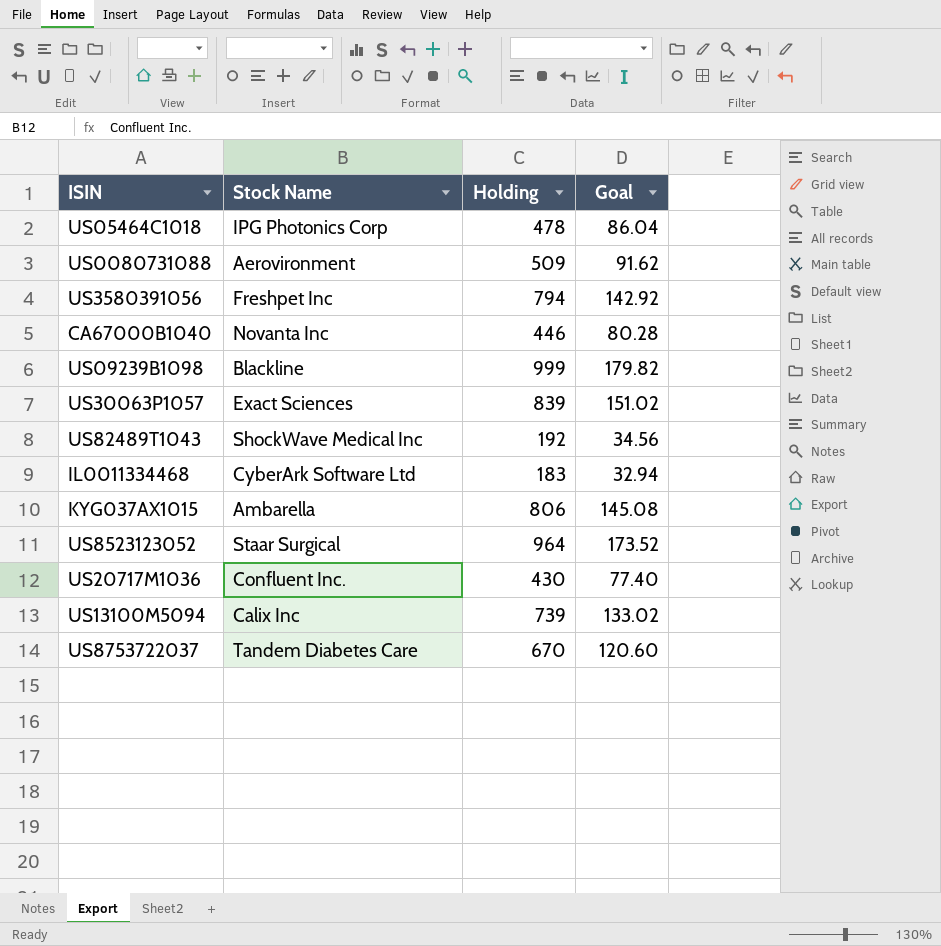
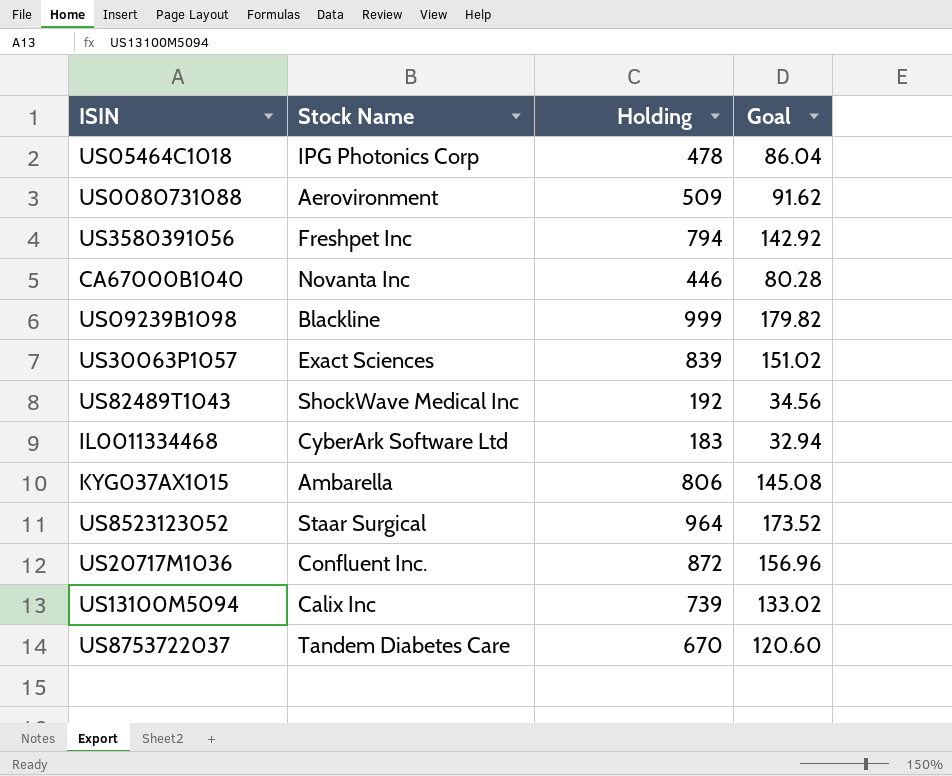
US20717M1036 | Holding: 430 -> 872
US20717M1036 | Goal: 77.40 -> 156.96

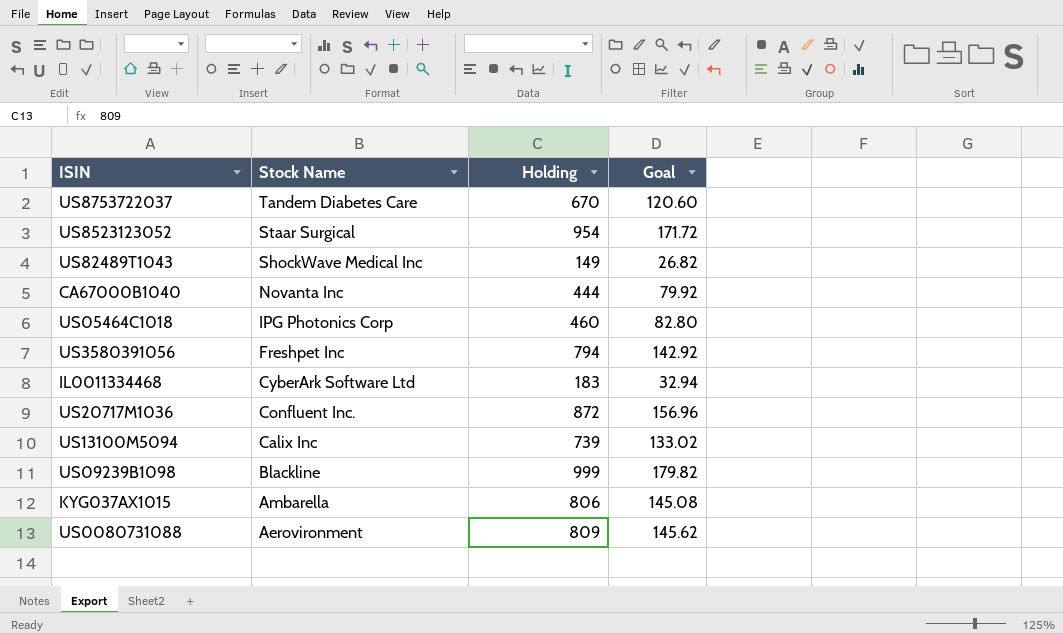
row order: none -> Stock Name descending
row US30063P1057: Exact Sciences | 839 | 151.02 -> none
US8523123052 | Holding: 964 -> 954
US8523123052 | Goal: 173.52 -> 171.72
US82489T1043 | Holding: 192 -> 149
US82489T1043 | Goal: 34.56 -> 26.82
CA67000B1040 | Holding: 446 -> 444
CA67000B1040 | Goal: 80.28 -> 79.92
US05464C1018 | Holding: 478 -> 460
US05464C1018 | Goal: 86.04 -> 82.80
US0080731088 | Holding: 509 -> 809
US0080731088 | Goal: 91.62 -> 145.62

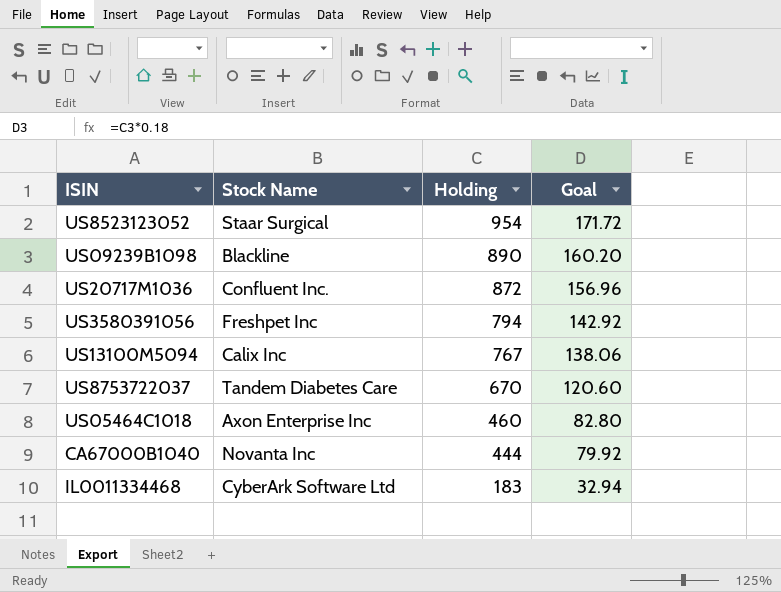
row order: Stock Name descending -> Holding descending
row US82489T1043: ShockWave Medical Inc | 149 | 26.82 -> none
row KYG037AX1015: Ambarella | 806 | 145.08 -> none
row US0080731088: Aerovironment | 809 | 145.62 -> none
US09239B1098 | Holding: 999 -> 890
US09239B1098 | Goal: 179.82 -> 160.20
US13100M5094 | Holding: 739 -> 767
US13100M5094 | Goal: 133.02 -> 138.06
US05464C1018 | Stock Name: IPG Photonics Corp -> Axon Enterprise Inc

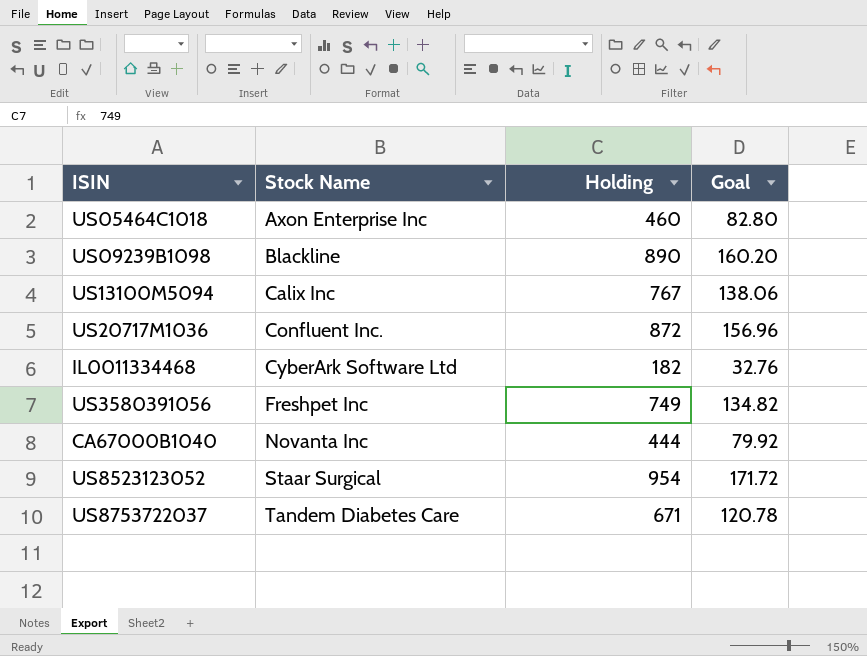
row order: Holding descending -> Stock Name ascending
IL0011334468 | Holding: 183 -> 182
IL0011334468 | Goal: 32.94 -> 32.76
US3580391056 | Holding: 794 -> 749
US3580391056 | Goal: 142.92 -> 134.82
US8753722037 | Holding: 670 -> 671
US8753722037 | Goal: 120.60 -> 120.78

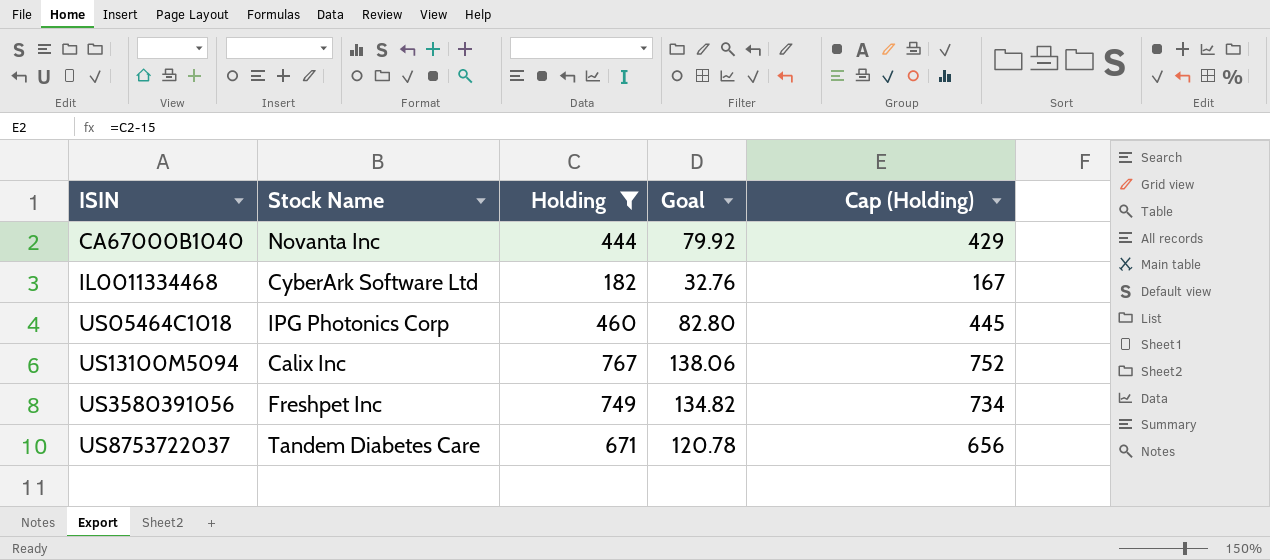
filter: none -> Holding <= 767
row order: Stock Name ascending -> ISIN ascending
column Cap (Holding) | formula: none -> [Holding] - 15
US05464C1018 | Stock Name: Axon Enterprise Inc -> IPG Photonics Corp

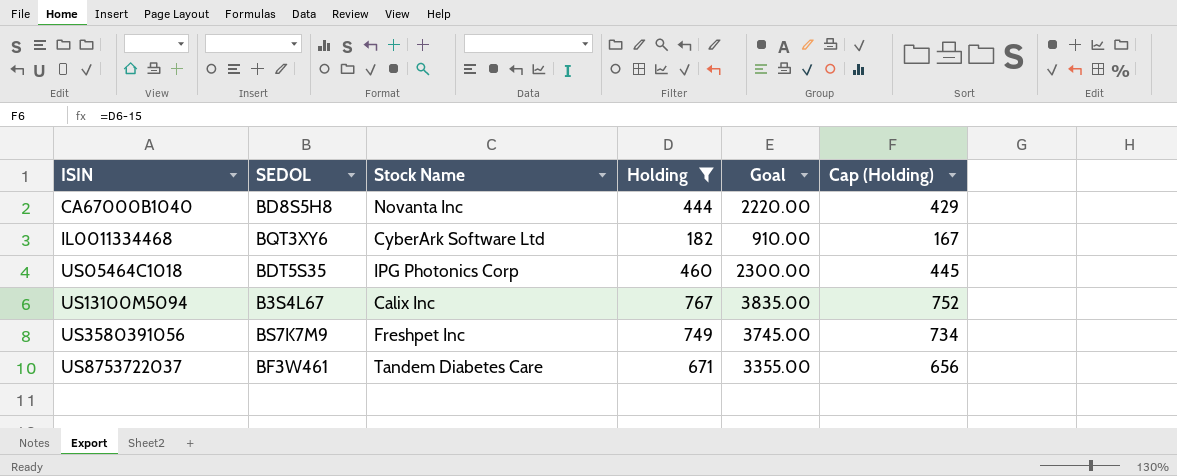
column SEDOL | position: none -> 2
column Goal | formula: [Holding] * 0.18 -> [Holding] * 5

